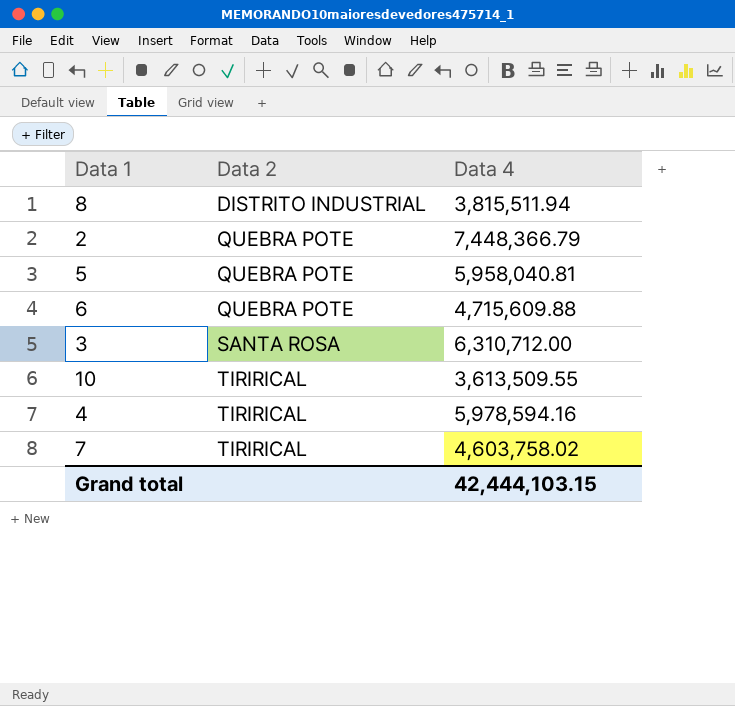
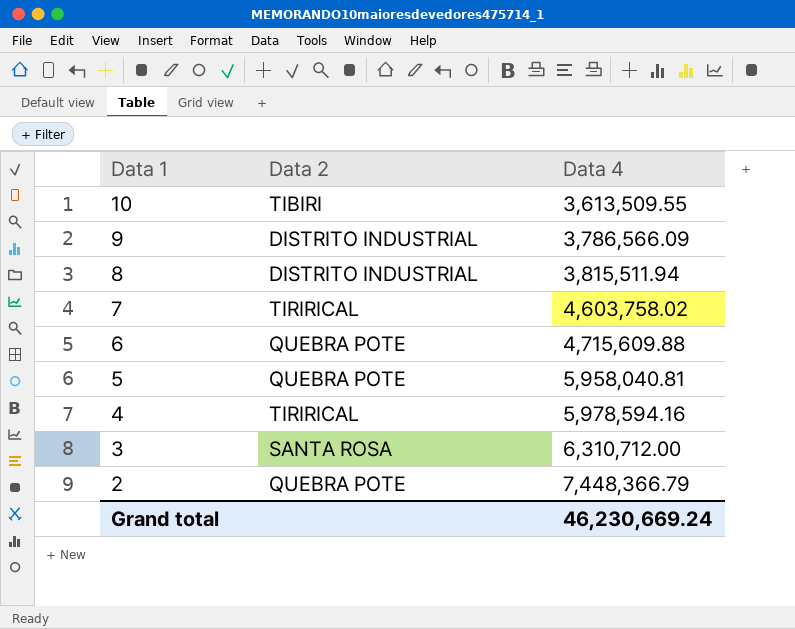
row order: Data 2 ascending -> Data 1 descending
10 | Data 2: TIRIRICAL -> TIBIRI
row 9: none -> DISTRITO INDUSTRIAL | 3,786,566.09
Grand total | Data 4: 42,444,103.15 -> 46,230,669.24

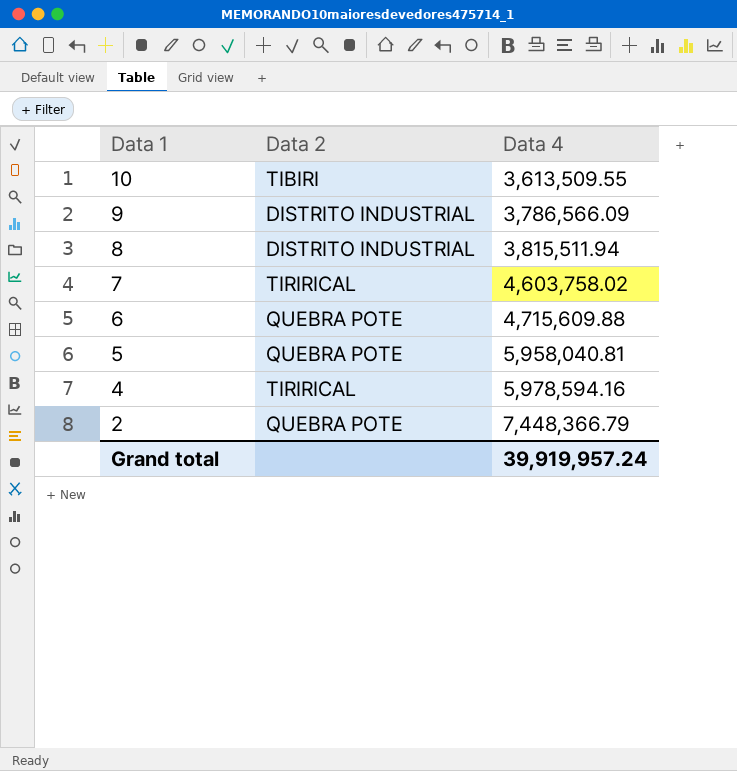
row 3: SANTA ROSA | 6,310,712.00 -> none
Grand total | Data 4: 46,230,669.24 -> 39,919,957.24

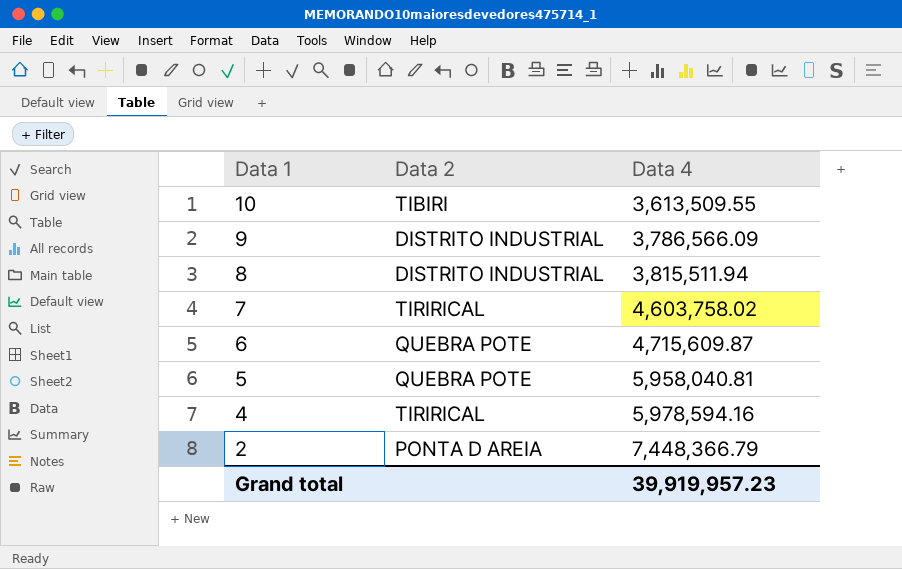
6 | Data 4: 4,715,609.88 -> 4,715,609.87
2 | Data 2: QUEBRA POTE -> PONTA D AREIA
Grand total | Data 4: 39,919,957.24 -> 39,919,957.23

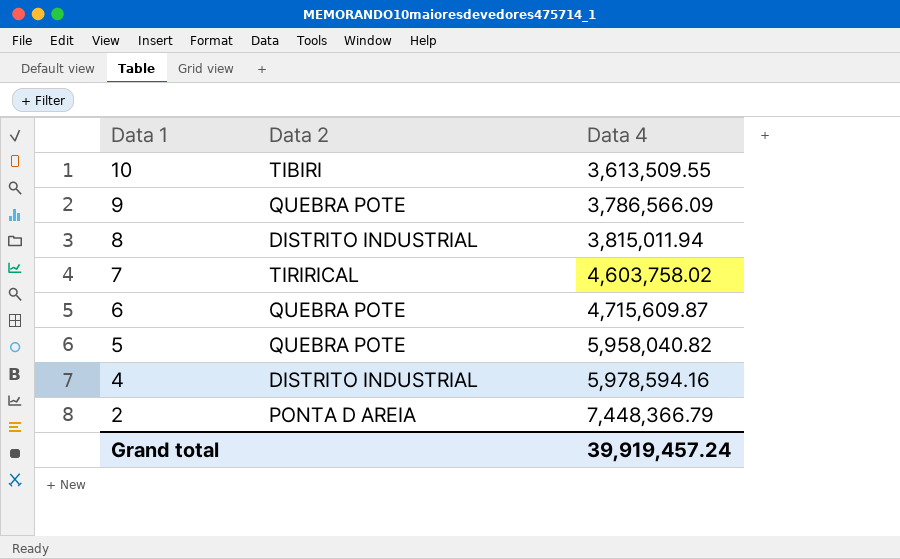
9 | Data 2: DISTRITO INDUSTRIAL -> QUEBRA POTE
8 | Data 4: 3,815,511.94 -> 3,815,011.94
5 | Data 4: 5,958,040.81 -> 5,958,040.82
4 | Data 2: TIRIRICAL -> DISTRITO INDUSTRIAL
Grand total | Data 4: 39,919,957.23 -> 39,919,457.24

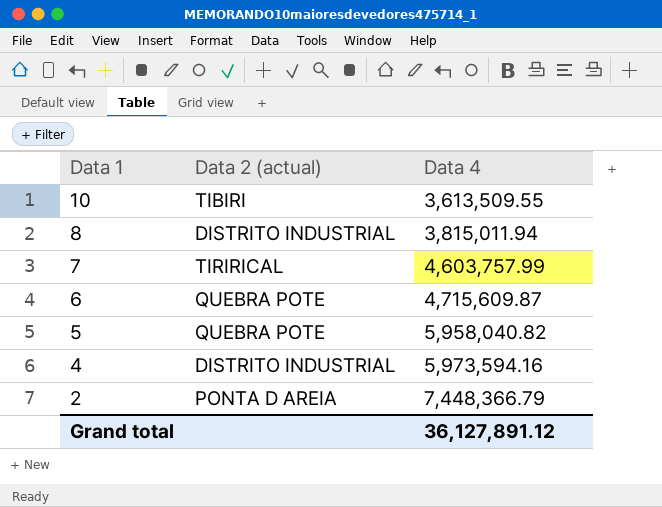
column name: Data 2 -> Data 2 (actual)
row 9: QUEBRA POTE | 3,786,566.09 -> none
7 | Data 4: 4,603,758.02 -> 4,603,757.99
4 | Data 4: 5,978,594.16 -> 5,973,594.16
Grand total | Data 4: 39,919,457.24 -> 36,127,891.12

